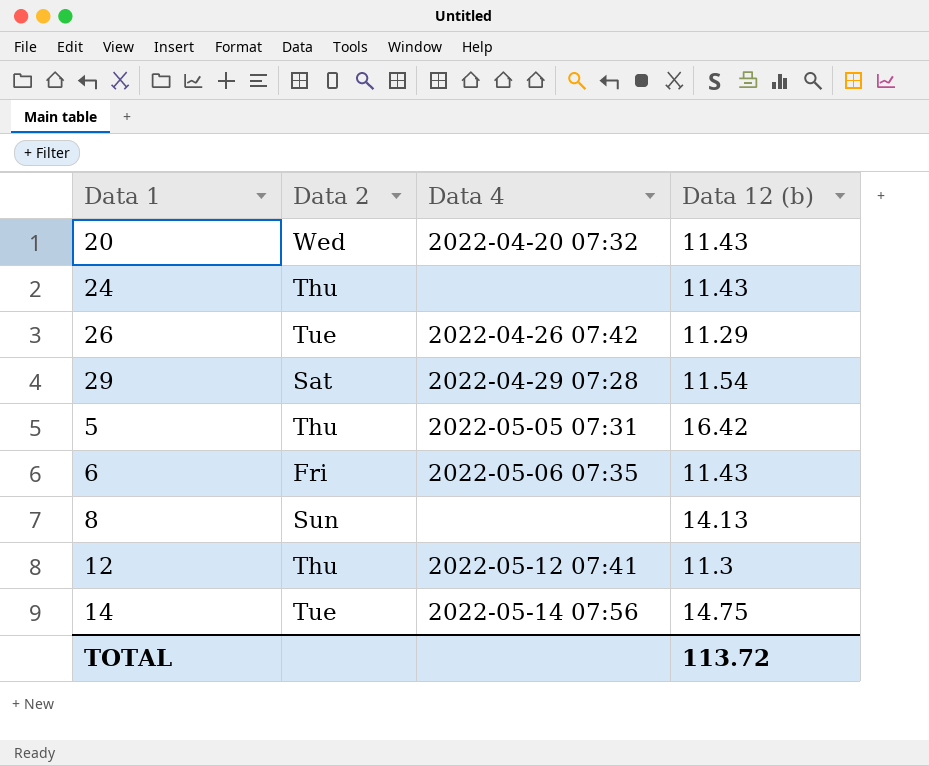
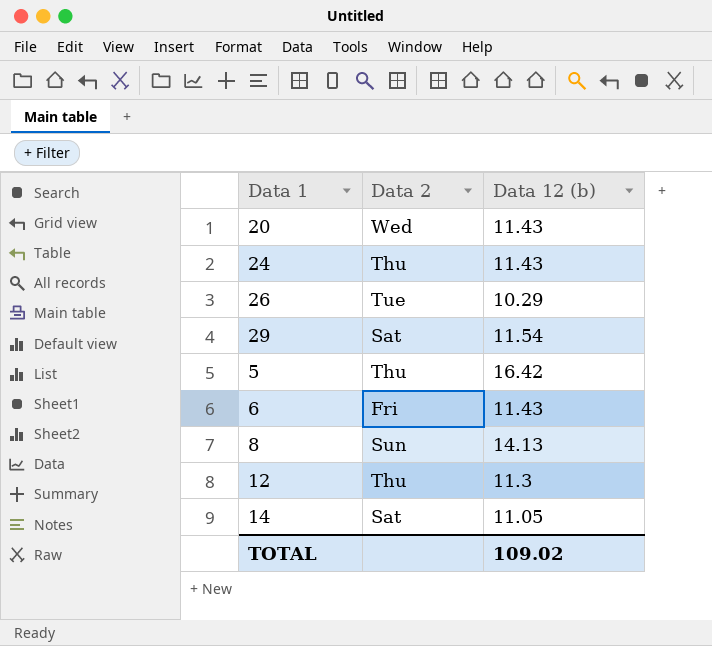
column Data 4 | position: 3 -> none
26 | Data 12 (b): 11.29 -> 10.29
14 | Data 2: Tue -> Sat
14 | Data 12 (b): 14.75 -> 11.05
TOTAL | Data 12 (b): 113.72 -> 109.02

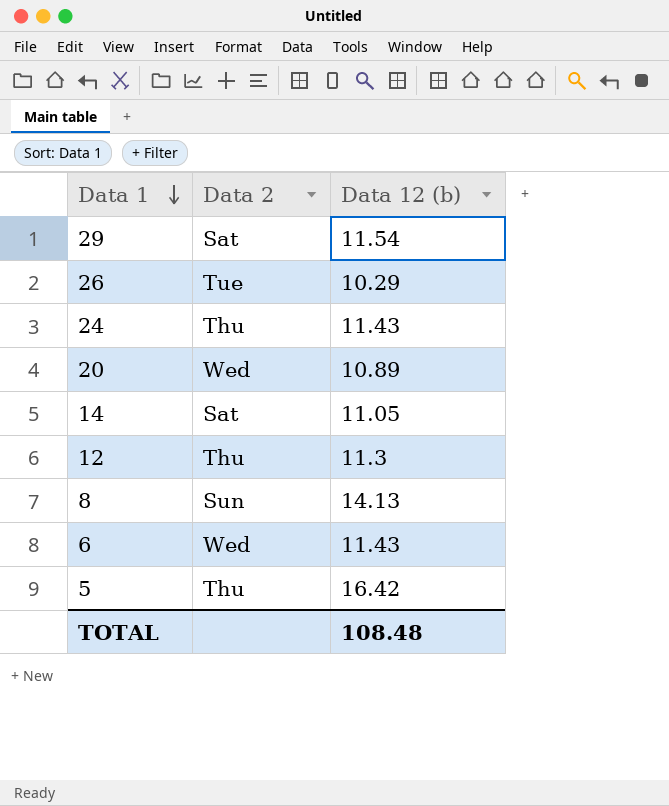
row order: none -> Data 1 descending
20 | Data 12 (b): 11.43 -> 10.89
6 | Data 2: Fri -> Wed
TOTAL | Data 12 (b): 109.02 -> 108.48

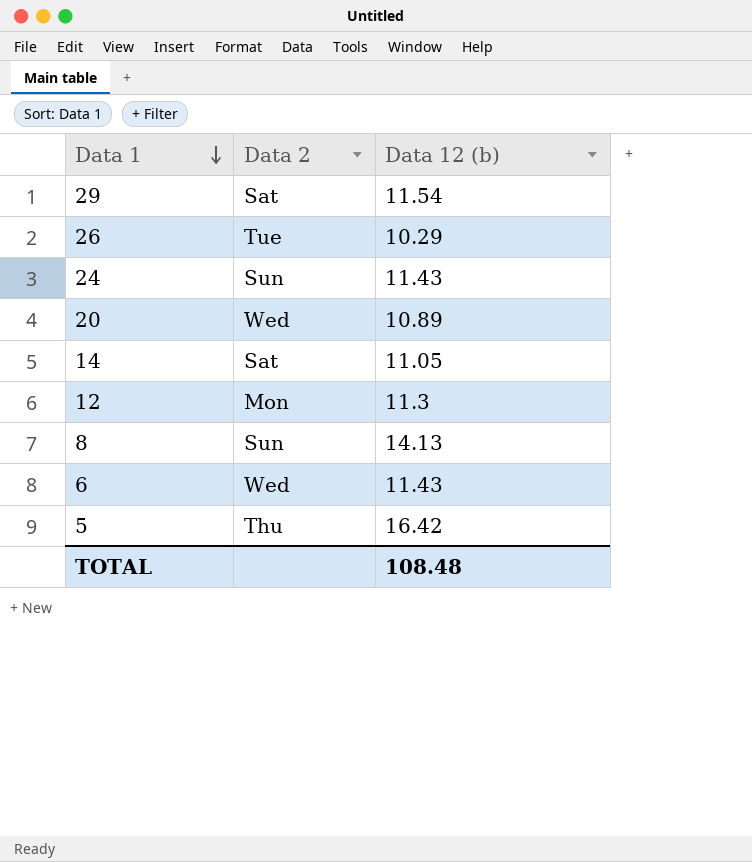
24 | Data 2: Thu -> Sun
12 | Data 2: Thu -> Mon

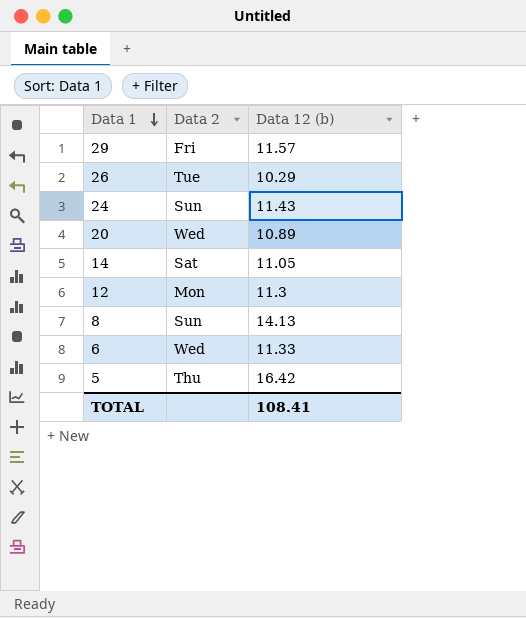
29 | Data 2: Sat -> Fri
29 | Data 12 (b): 11.54 -> 11.57
6 | Data 12 (b): 11.43 -> 11.33
TOTAL | Data 12 (b): 108.48 -> 108.41

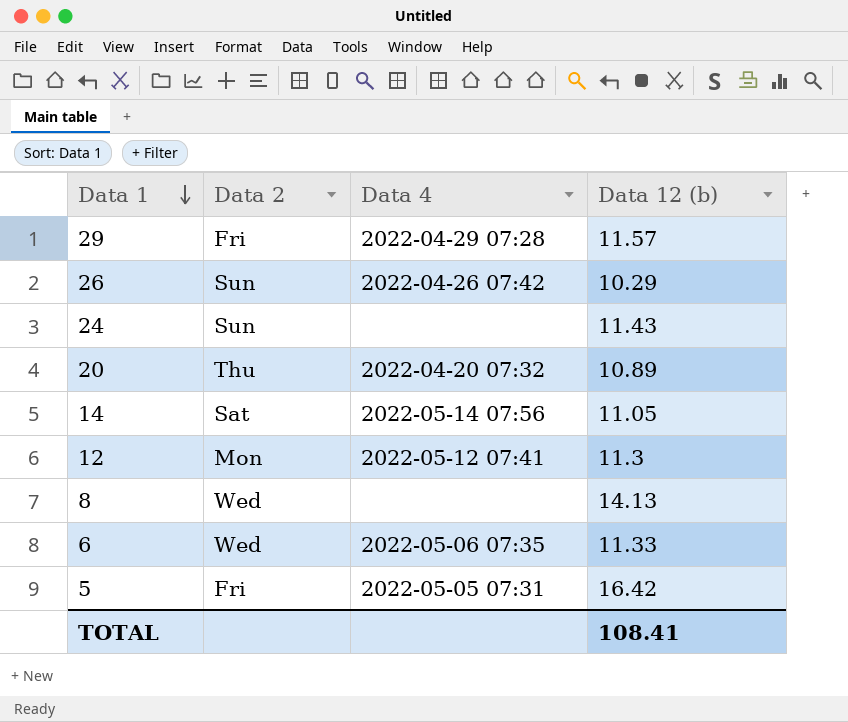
column Data 4 | position: none -> 3
26 | Data 2: Tue -> Sun
20 | Data 2: Wed -> Thu
8 | Data 2: Sun -> Wed
5 | Data 2: Thu -> Fri

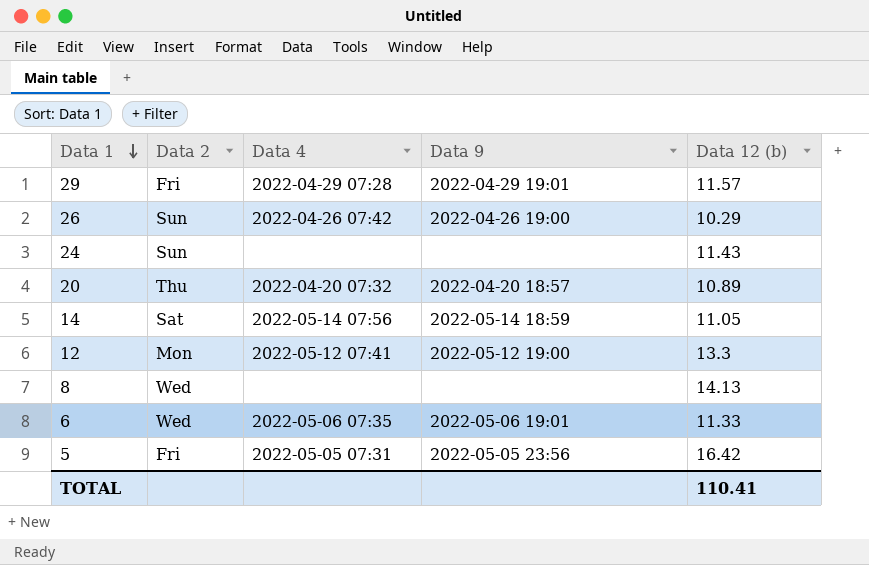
column Data 9 | position: none -> 4
12 | Data 12 (b): 11.3 -> 13.3
TOTAL | Data 12 (b): 108.41 -> 110.41

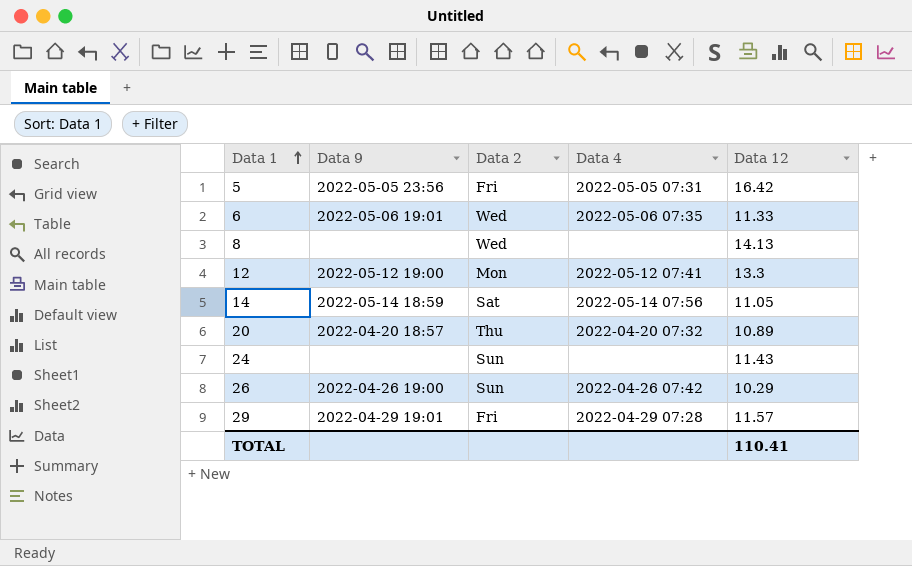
row order: Data 1 descending -> Data 1 ascending
column Data 9 | position: 4 -> 2
column name: Data 12 (b) -> Data 12

